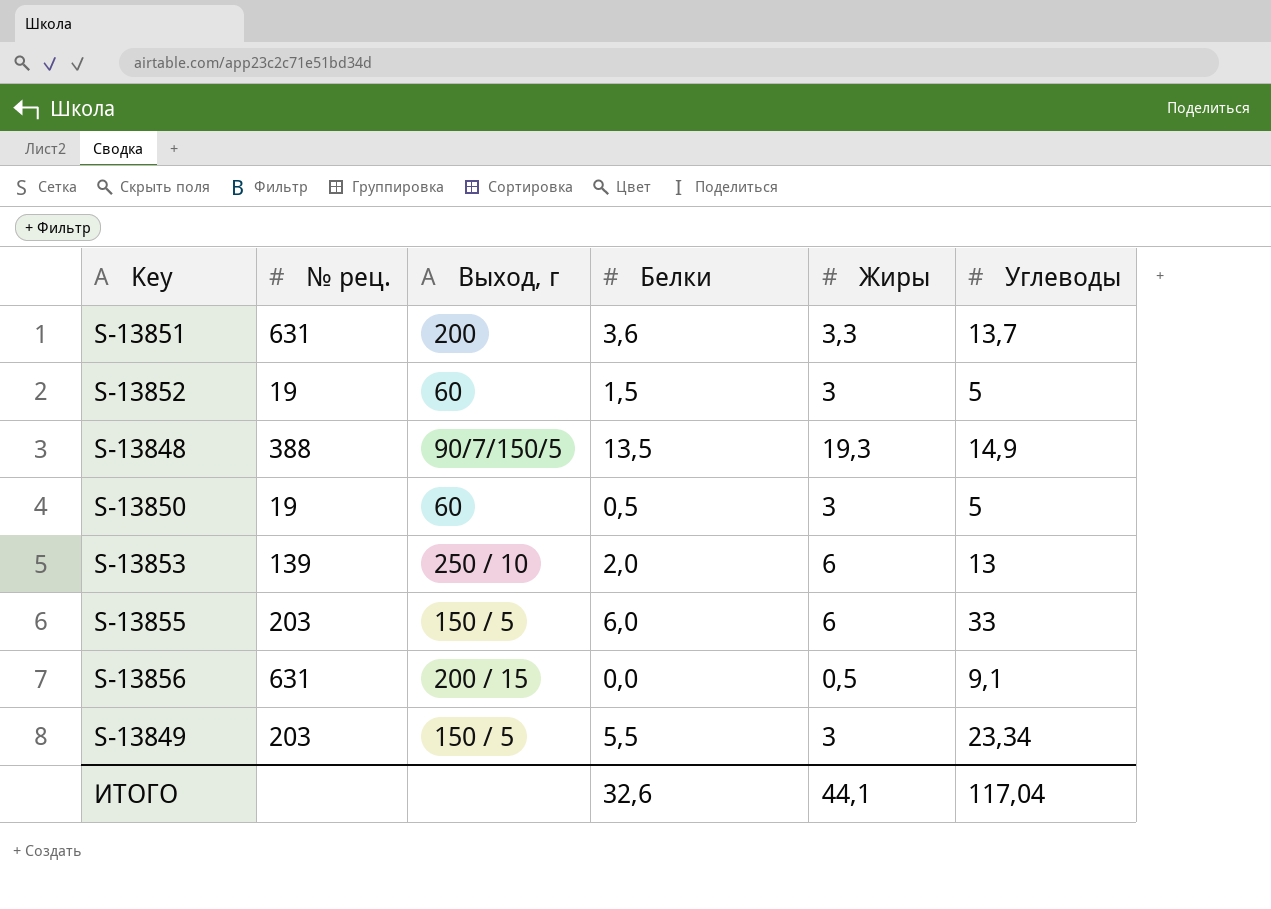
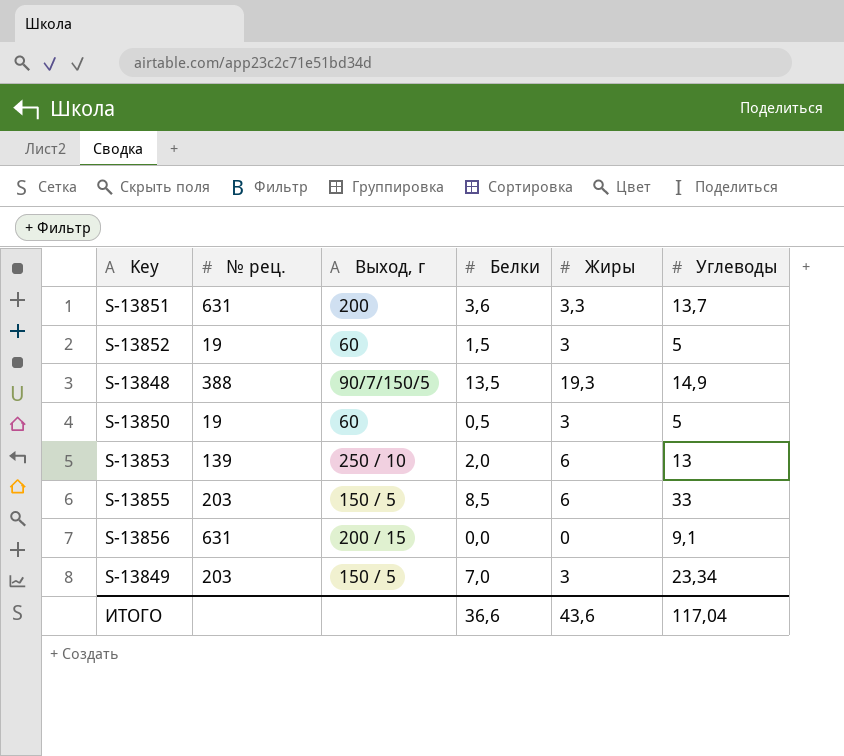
S-13855 | Белки: 6,0 -> 8,5
S-13856 | Жиры: 0,5 -> 0
S-13849 | Белки: 5,5 -> 7,0
ИТОГО | Белки: 32,6 -> 36,6
ИТОГО | Жиры: 44,1 -> 43,6

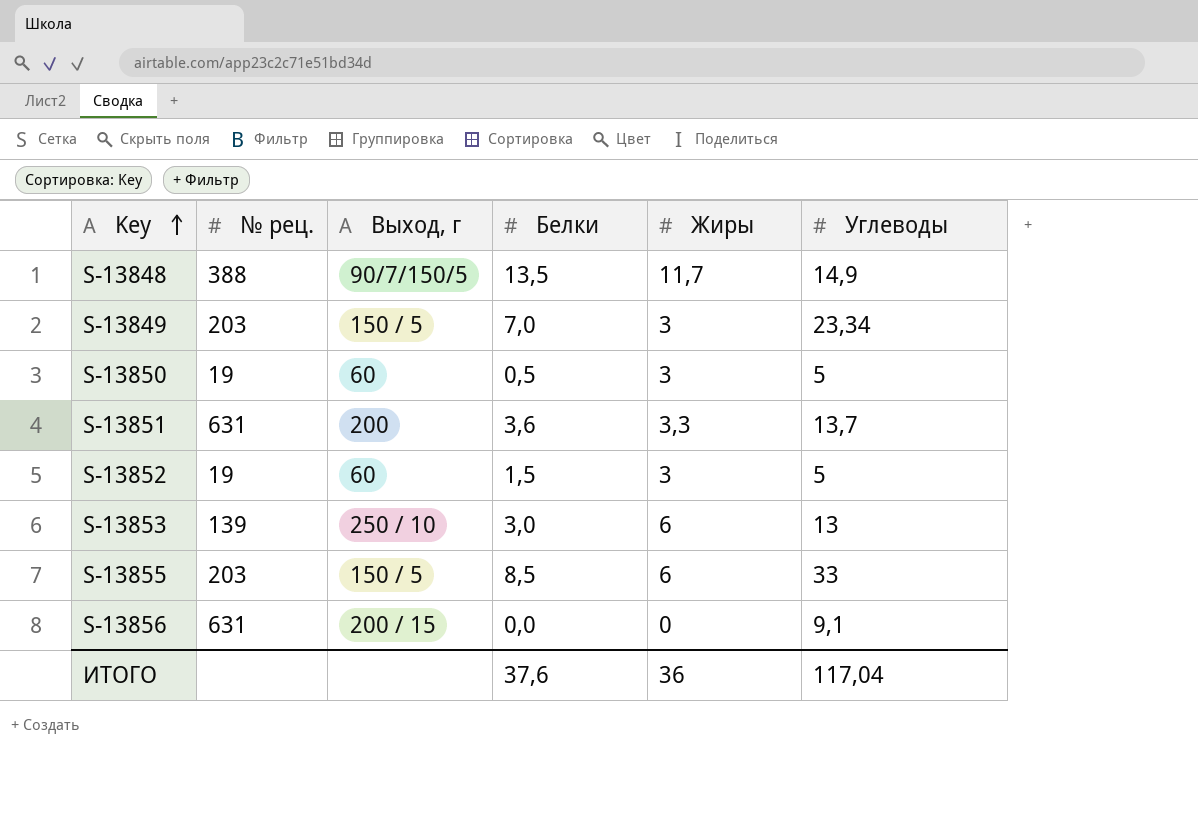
row order: none -> Key ascending
S-13848 | Жиры: 19,3 -> 11,7
S-13853 | Белки: 2,0 -> 3,0
ИТОГО | Белки: 36,6 -> 37,6
ИТОГО | Жиры: 43,6 -> 36

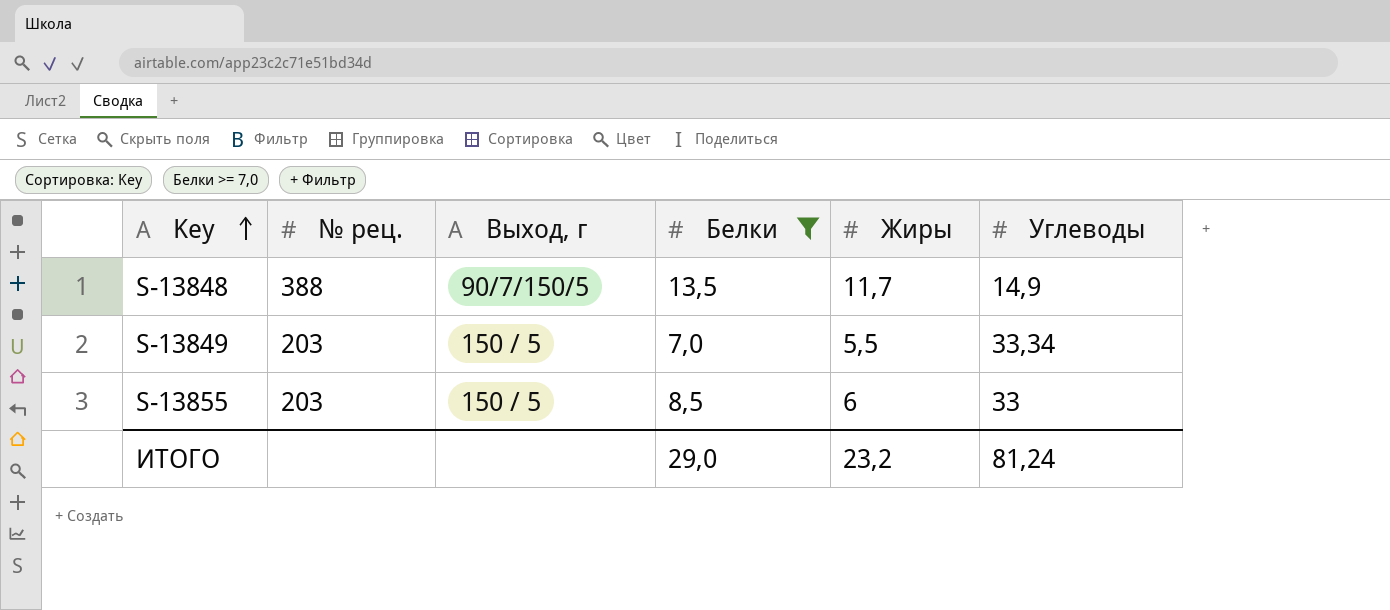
filter: none -> Белки >= 7,0
S-13849 | Жиры: 3 -> 5,5
S-13849 | Углеводы: 23,34 -> 33,34
ИТОГО | Белки: 37,6 -> 29,0
ИТОГО | Жиры: 36 -> 23,2
ИТОГО | Углеводы: 117,04 -> 81,24

